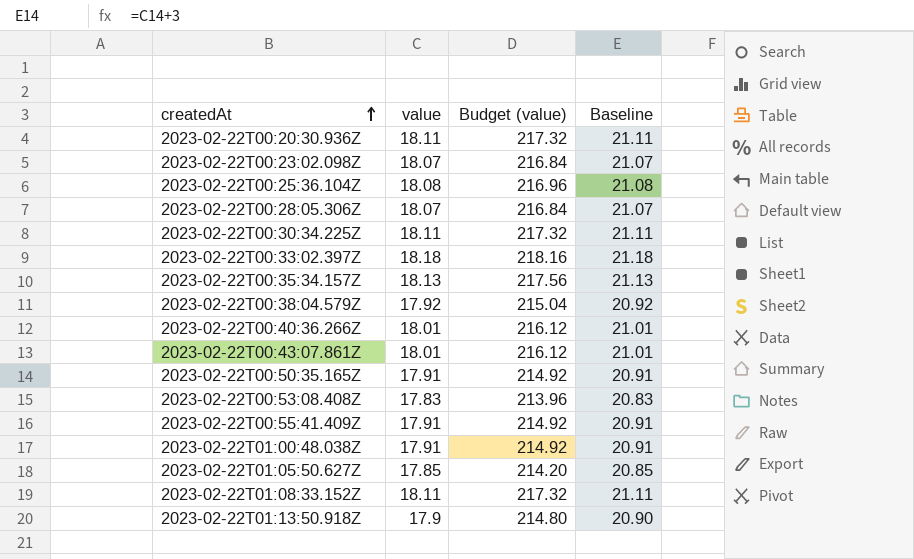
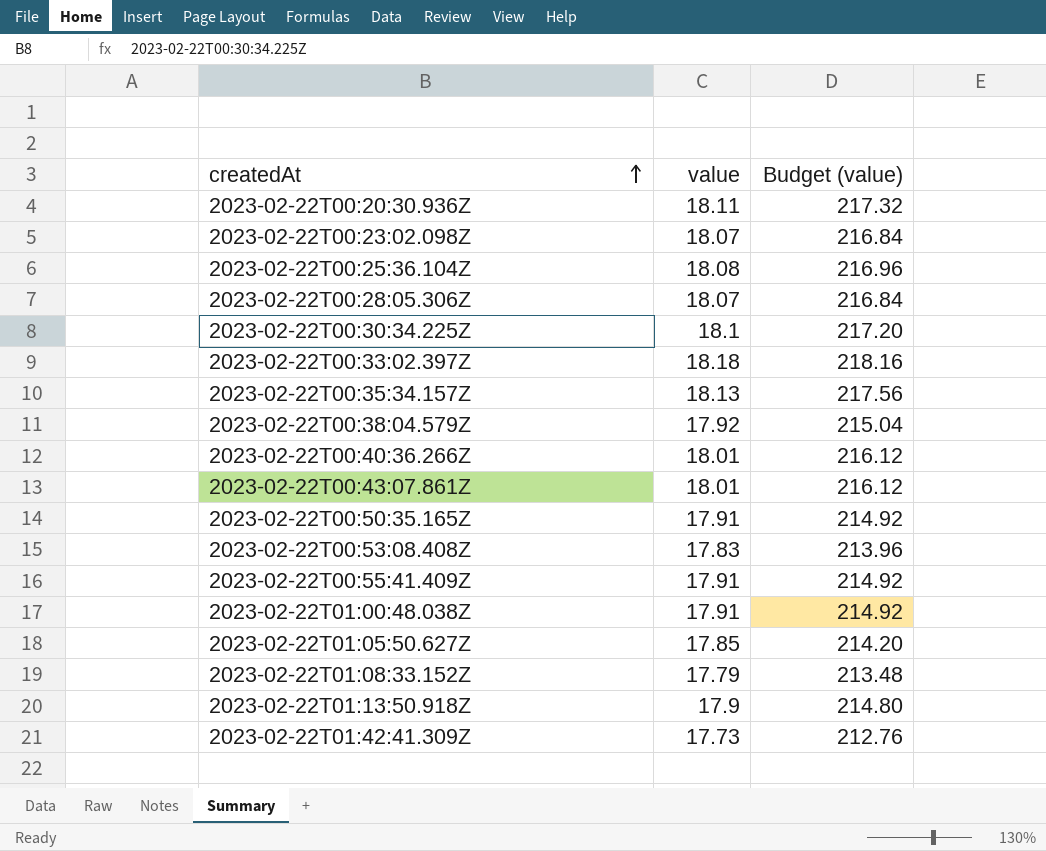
column Baseline | formula: [value] + 3 -> none
2023-02-22T00:30:34.225Z | value: 18.11 -> 18.1
2023-02-22T00:30:34.225Z | Budget (value): 217.32 -> 217.20
2023-02-22T01:08:33.152Z | value: 18.11 -> 17.79
2023-02-22T01:08:33.152Z | Budget (value): 217.32 -> 213.48
row 2023-02-22T01:42:41.309Z: none -> 17.73 | 212.76

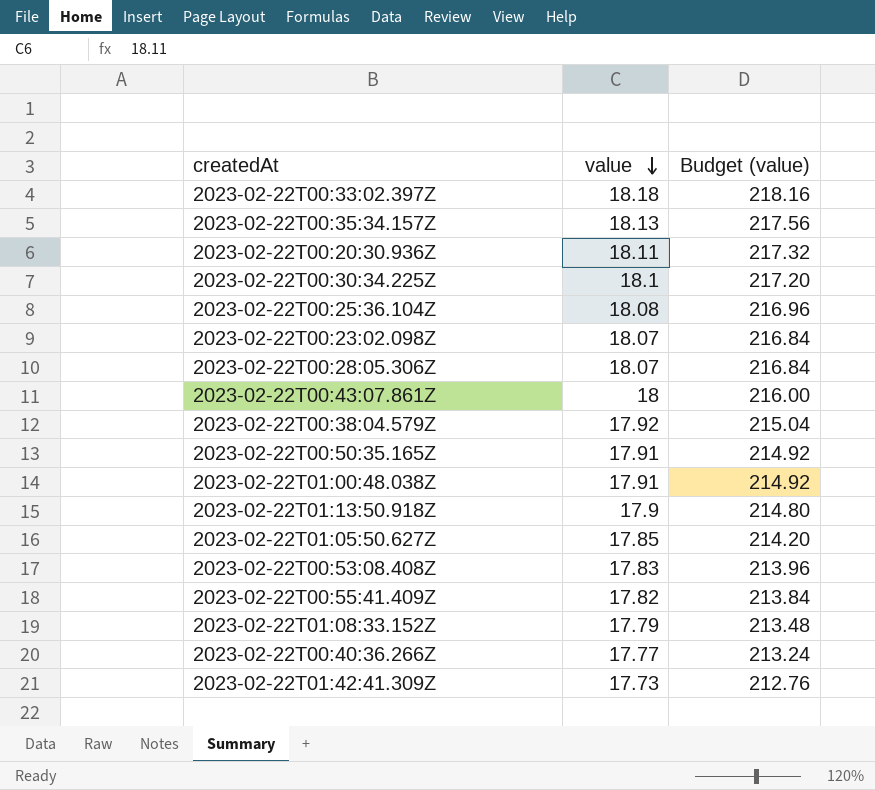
row order: createdAt ascending -> value descending
2023-02-22T00:43:07.861Z | value: 18.01 -> 18
2023-02-22T00:43:07.861Z | Budget (value): 216.12 -> 216.00
2023-02-22T00:55:41.409Z | value: 17.91 -> 17.82
2023-02-22T00:55:41.409Z | Budget (value): 214.92 -> 213.84
2023-02-22T00:40:36.266Z | value: 18.01 -> 17.77
2023-02-22T00:40:36.266Z | Budget (value): 216.12 -> 213.24

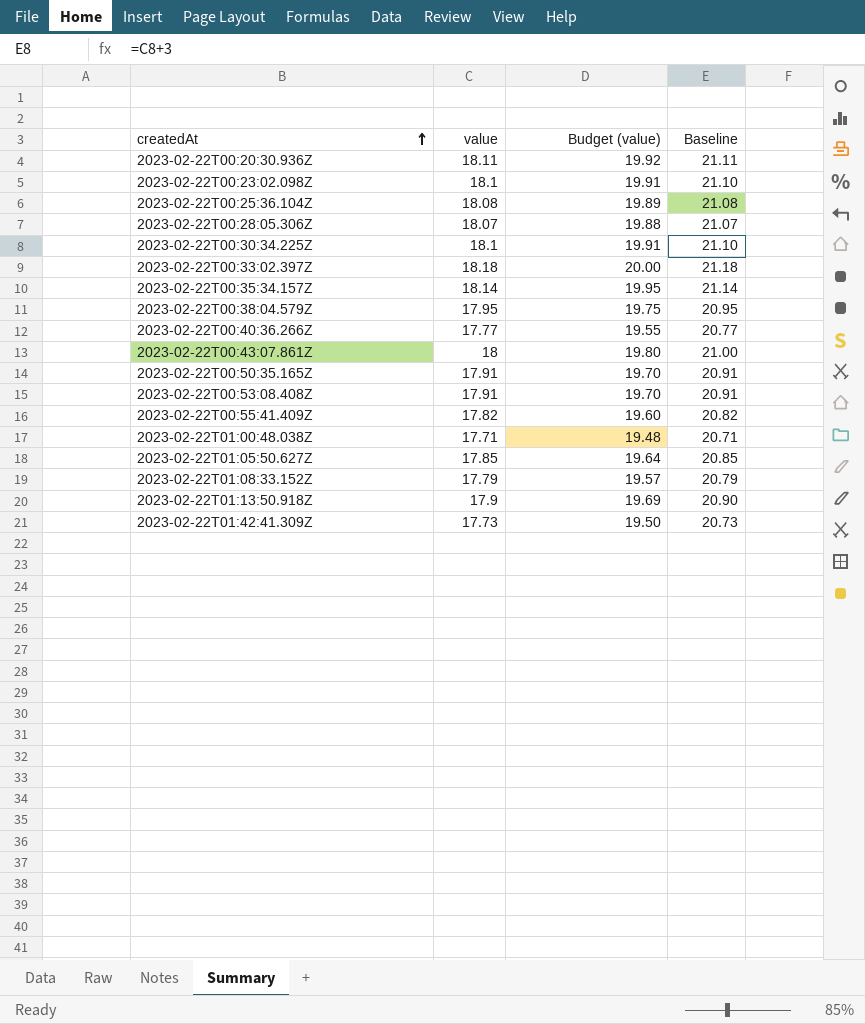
row order: value descending -> createdAt ascending
column Budget (value) | formula: [value] * 12 -> [value] * 1.1
column Baseline | formula: none -> [value] + 3
2023-02-22T00:23:02.098Z | value: 18.07 -> 18.1
2023-02-22T00:35:34.157Z | value: 18.13 -> 18.14
2023-02-22T00:38:04.579Z | value: 17.92 -> 17.95
2023-02-22T00:53:08.408Z | value: 17.83 -> 17.91
2023-02-22T01:00:48.038Z | value: 17.91 -> 17.71

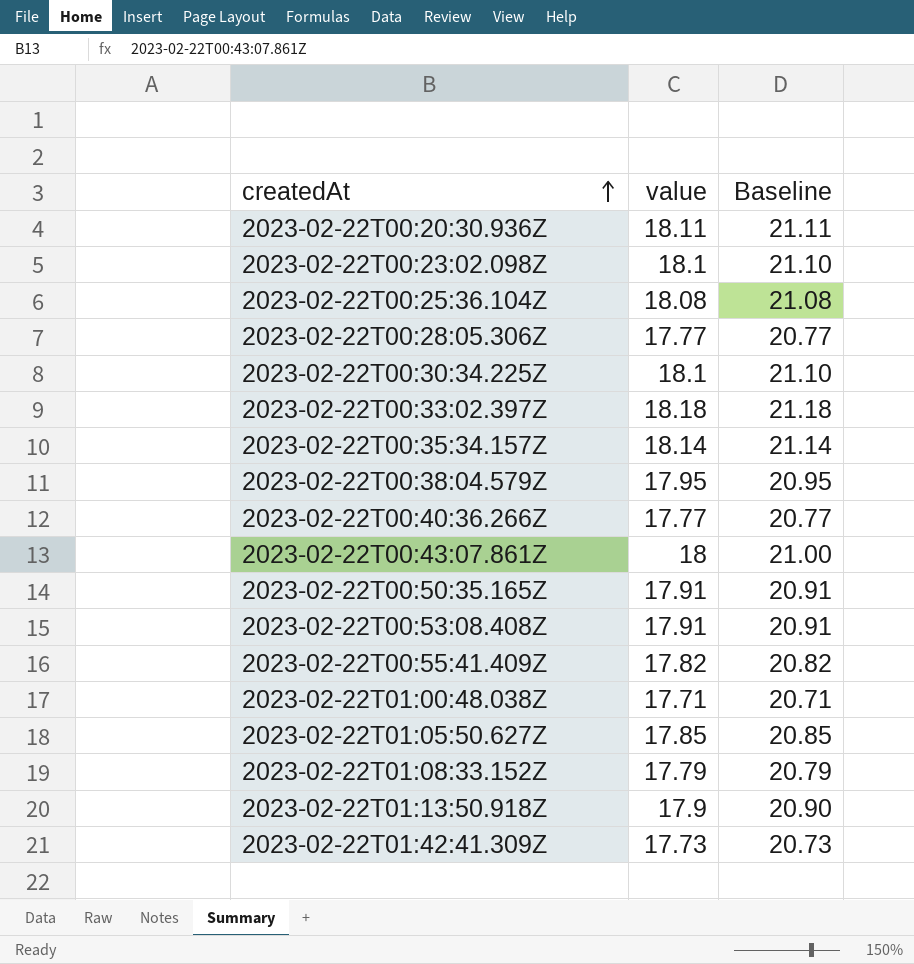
column Budget (value) | formula: [value] * 1.1 -> none
2023-02-22T00:28:05.306Z | value: 18.07 -> 17.77
2023-02-22T00:28:05.306Z | Baseline: 21.07 -> 20.77

